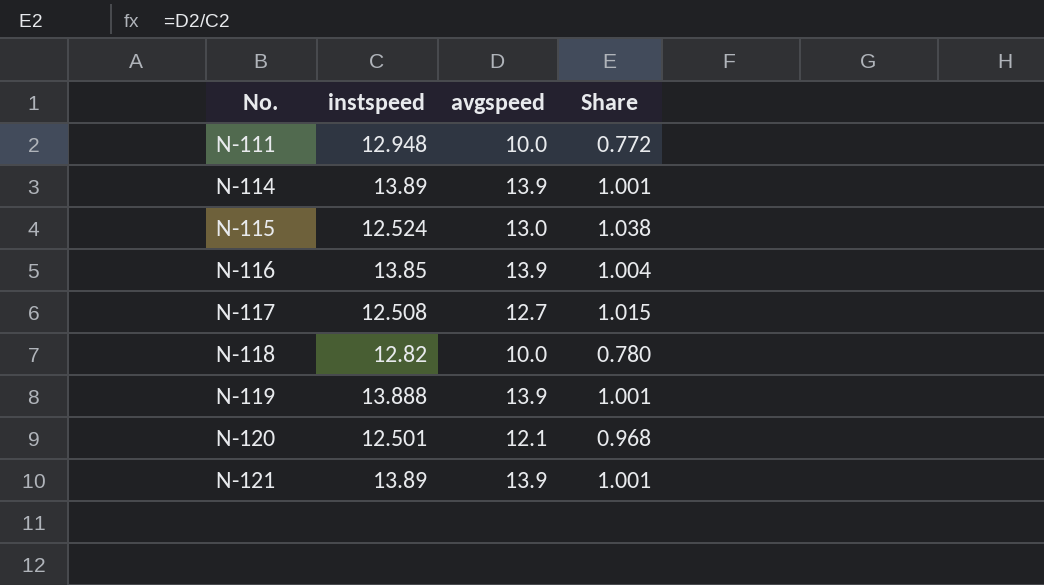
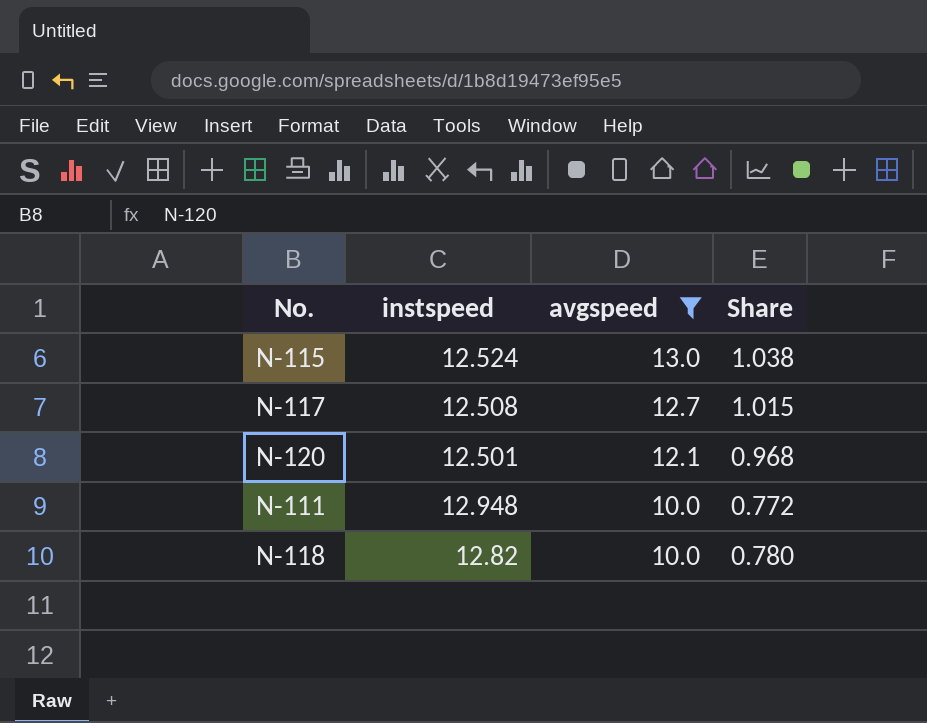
filter: none -> avgspeed != 13.9
row order: No. ascending -> avgspeed descending

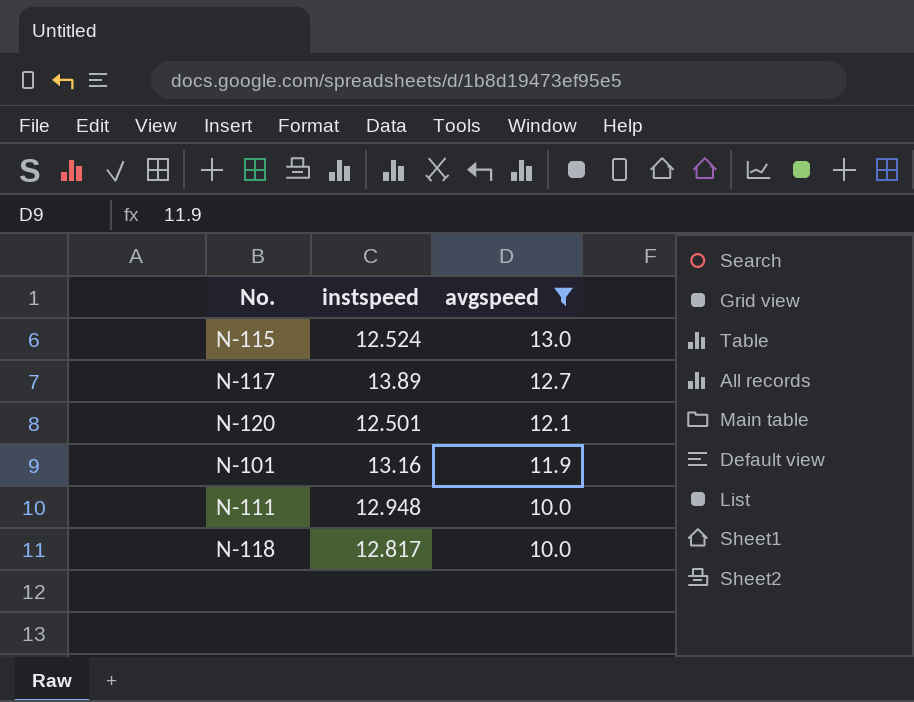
column Share | formula: [avgspeed] / [instspeed] -> none
N-117 | instspeed: 12.508 -> 13.89
row N-101: none -> 13.16 | 11.9
N-118 | instspeed: 12.82 -> 12.817

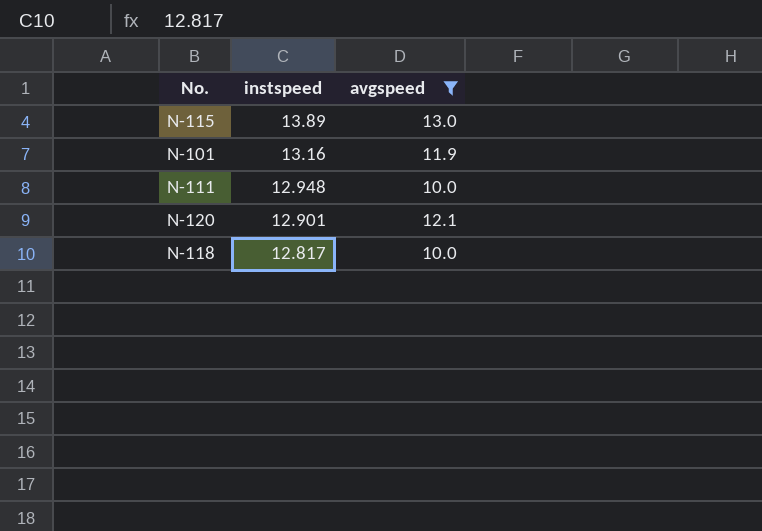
row order: avgspeed descending -> instspeed descending
row N-117: 13.89 | 12.7 -> none
N-115 | instspeed: 12.524 -> 13.89
N-120 | instspeed: 12.501 -> 12.901

